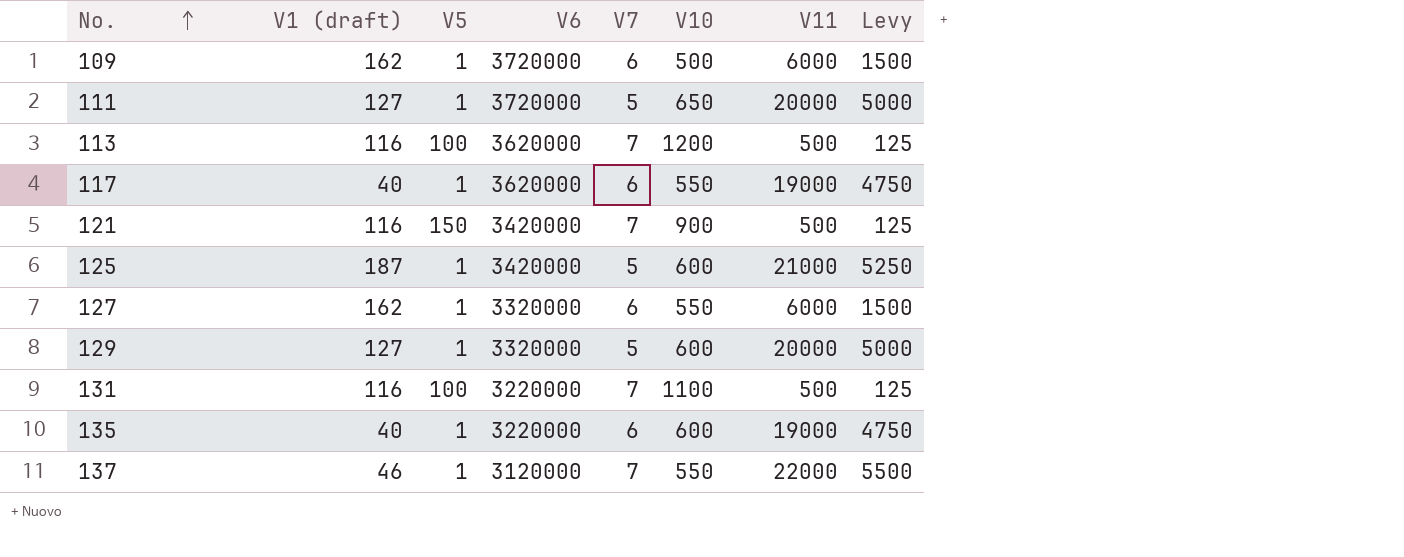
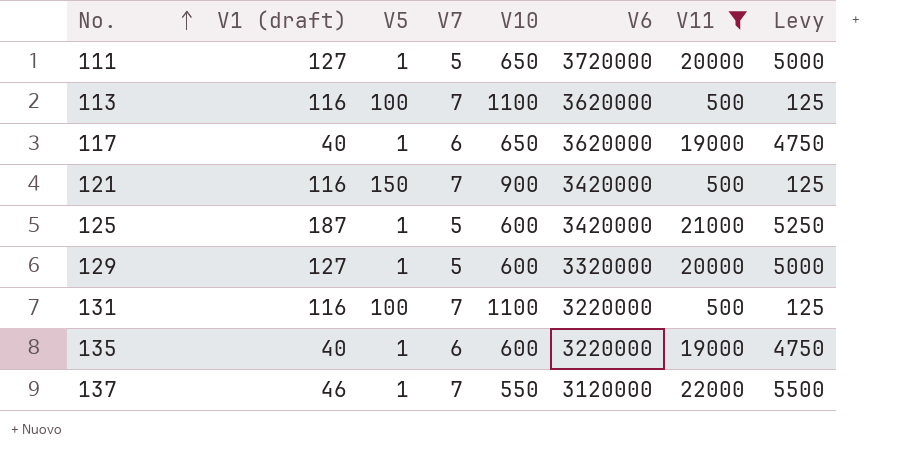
filter: none -> V11 != 6000
column V6 | position: 4 -> 6
113 | V10: 1200 -> 1100
117 | V10: 550 -> 650

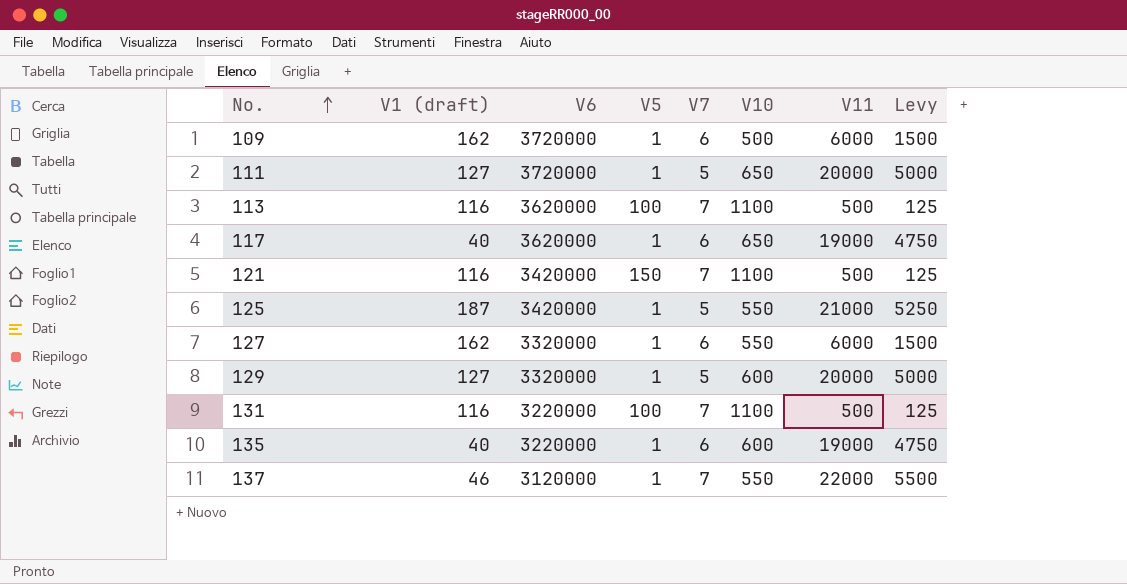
filter: V11 != 6000 -> none
column V6 | position: 6 -> 3
121 | V10: 900 -> 1100
125 | V10: 600 -> 550

